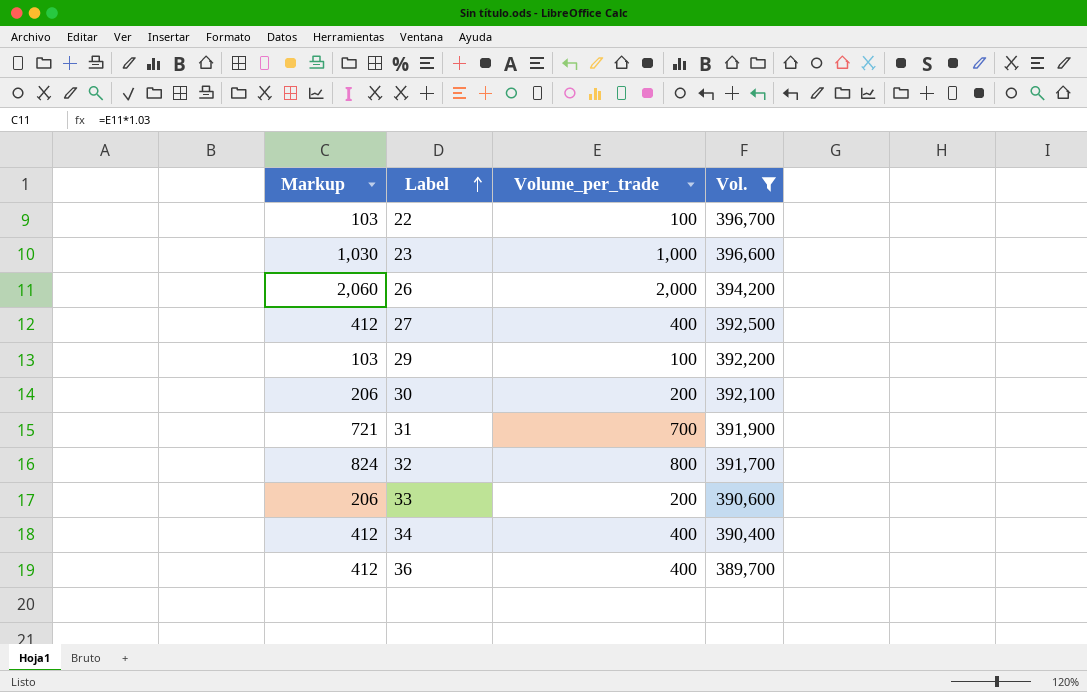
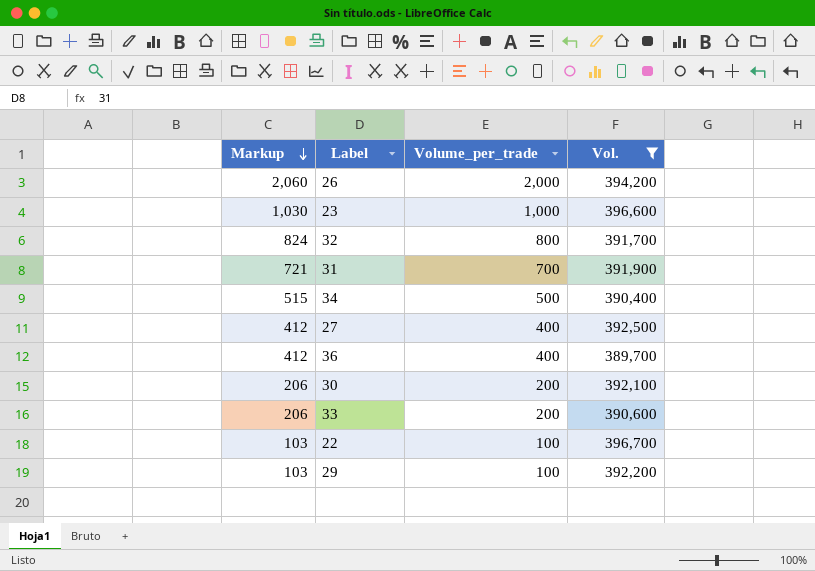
row order: Label ascending -> Markup descending
34 | Markup: 412 -> 515
34 | Volume_per_trade: 400 -> 500

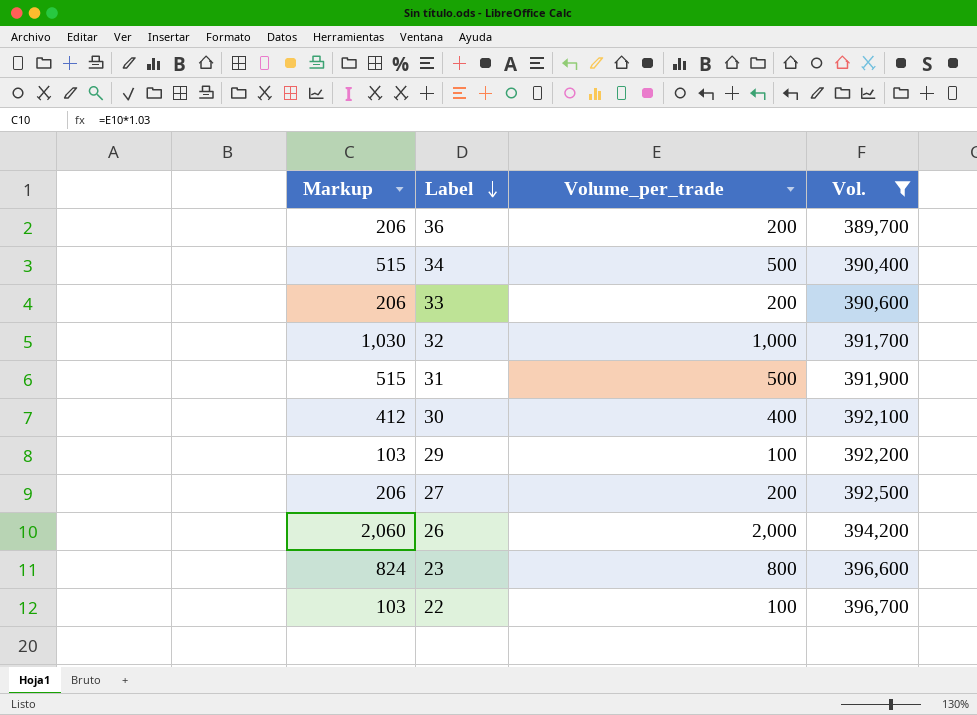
row order: Markup descending -> Label descending
36 | Markup: 412 -> 206
36 | Volume_per_trade: 400 -> 200
32 | Markup: 824 -> 1,030
32 | Volume_per_trade: 800 -> 1,000
31 | Markup: 721 -> 515
31 | Volume_per_trade: 700 -> 500
30 | Markup: 206 -> 412
30 | Volume_per_trade: 200 -> 400
27 | Markup: 412 -> 206
27 | Volume_per_trade: 400 -> 200
23 | Markup: 1,030 -> 824
23 | Volume_per_trade: 1,000 -> 800

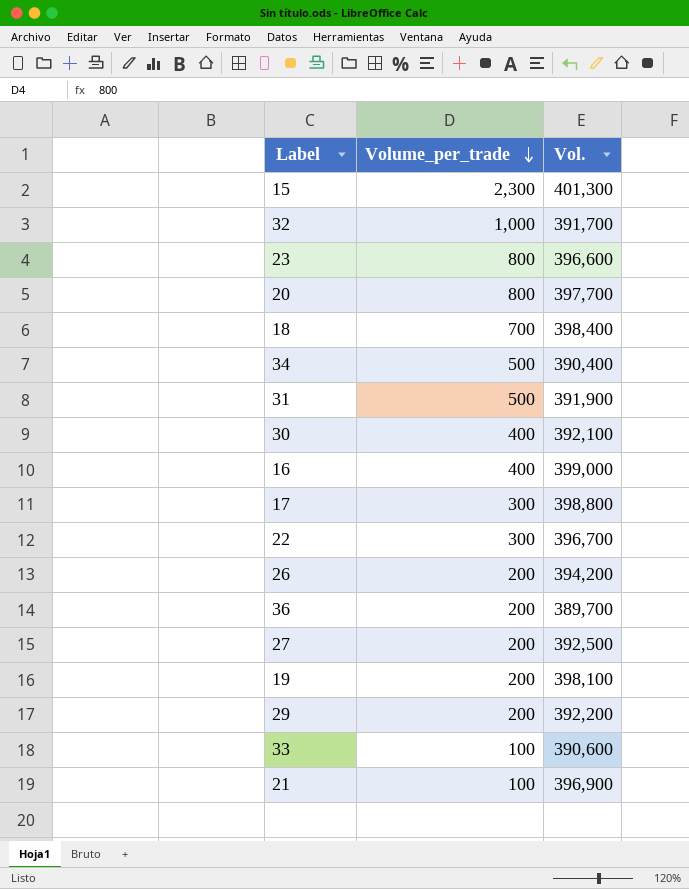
filter: Vol. <= 396,700 -> none
row order: Label descending -> Volume_per_trade descending
column Markup | formula: [Volume_per_trade] * 1.03 -> none
22 | Volume_per_trade: 100 -> 300
26 | Volume_per_trade: 2,000 -> 200
29 | Volume_per_trade: 100 -> 200
33 | Volume_per_trade: 200 -> 100

